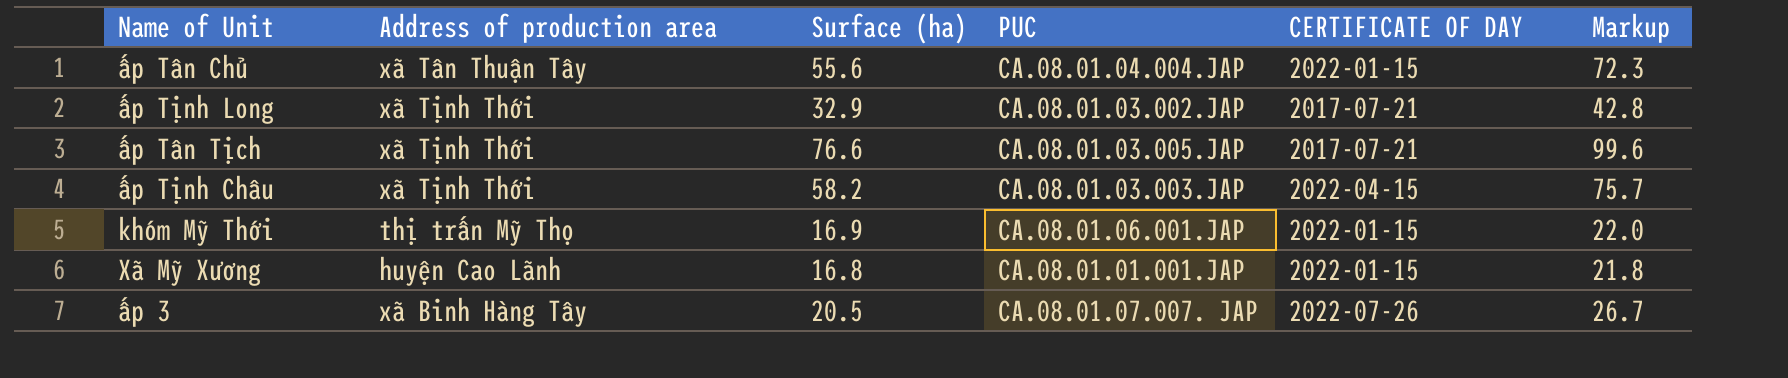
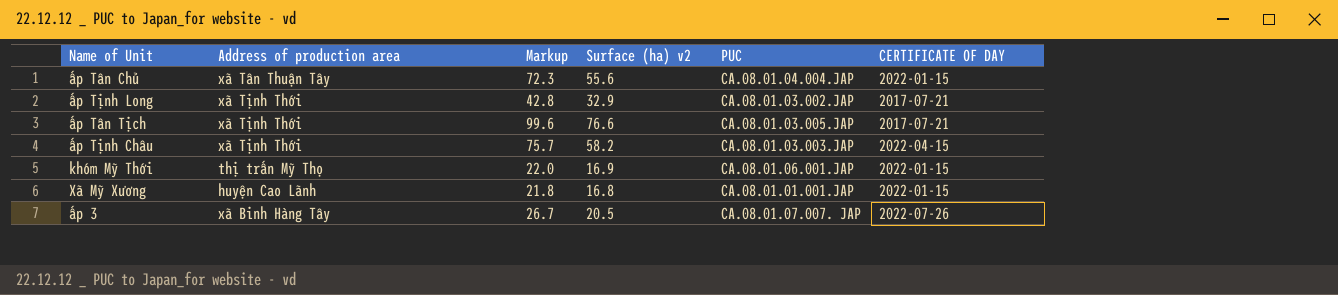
column Markup | position: 6 -> 3
column name: Surface (ha) -> Surface (ha) v2

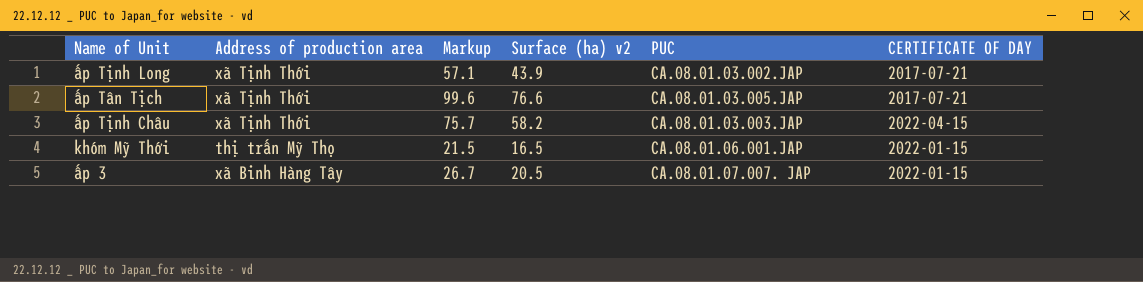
row ấp Tân Chủ: xã Tân Thuận Tây | 72.3 | 55.6 | CA.08.01.04.004.JAP | 2022-01-15 -> none
row Xã Mỹ Xương: huyện Cao Lãnh | 21.8 | 16.8 | CA.08.01.01.001.JAP | 2022-01-15 -> none
ấp Tịnh Long | Markup: 42.8 -> 57.1
ấp Tịnh Long | Surface (ha) v2: 32.9 -> 43.9
khóm Mỹ Thới | Markup: 22.0 -> 21.5
khóm Mỹ Thới | Surface (ha) v2: 16.9 -> 16.5
ấp 3 | CERTIFICATE OF DAY: 2022-07-26 -> 2022-01-15

